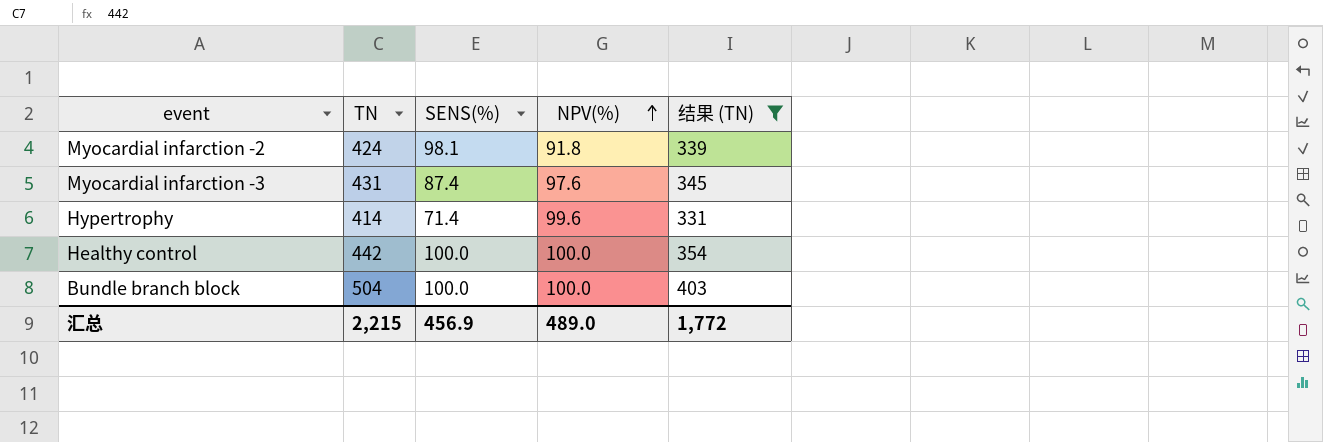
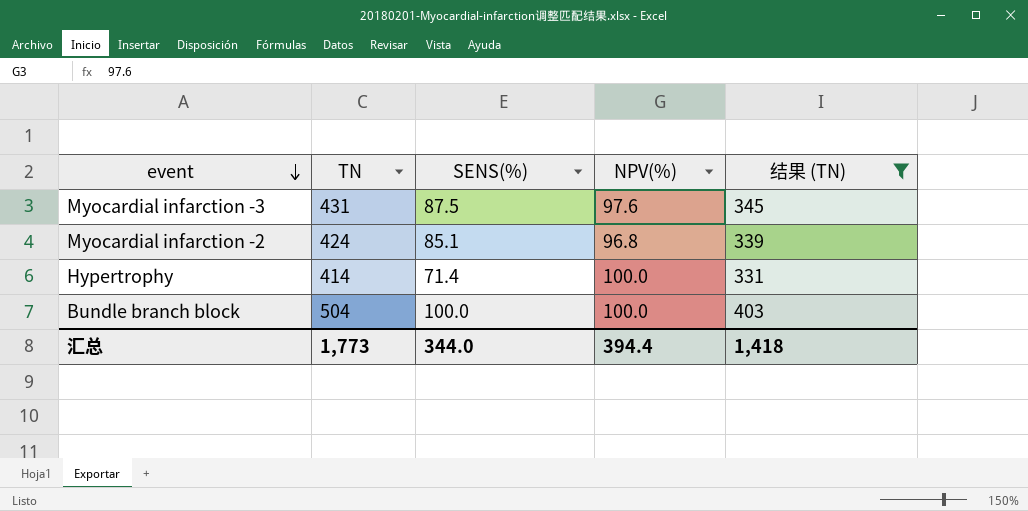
row order: NPV(%) ascending -> event descending
row Healthy control: 442 | 100.0 | 100.0 | 354 -> none
Myocardial infarction -3 | SENS(%): 87.4 -> 87.5
Myocardial infarction -2 | SENS(%): 98.1 -> 85.1
Myocardial infarction -2 | NPV(%): 91.8 -> 96.8
Hypertrophy | NPV(%): 99.6 -> 100.0
汇总 | TN: 2,215 -> 1,773
汇总 | SENS(%): 456.9 -> 344.0
汇总 | NPV(%): 489.0 -> 394.4
汇总 | 结果 (TN): 1,772 -> 1,418

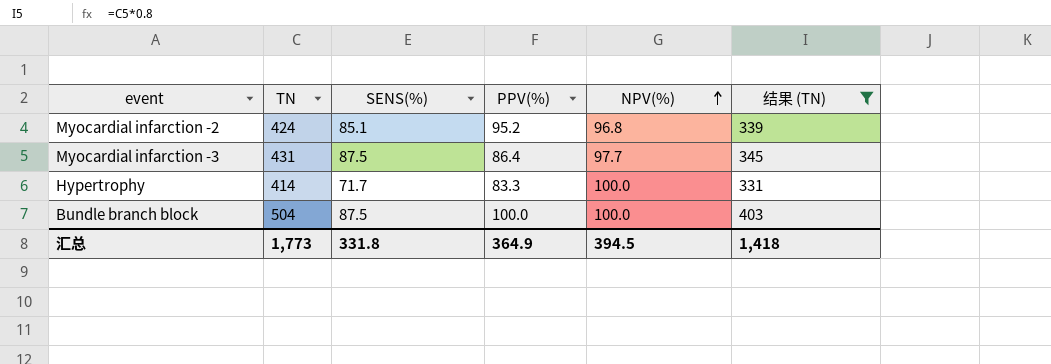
row order: event descending -> NPV(%) ascending
column PPV(%) | position: none -> 4
Myocardial infarction -3 | NPV(%): 97.6 -> 97.7
Hypertrophy | SENS(%): 71.4 -> 71.7
Bundle branch block | SENS(%): 100.0 -> 87.5
汇总 | SENS(%): 344.0 -> 331.8
汇总 | NPV(%): 394.4 -> 394.5

